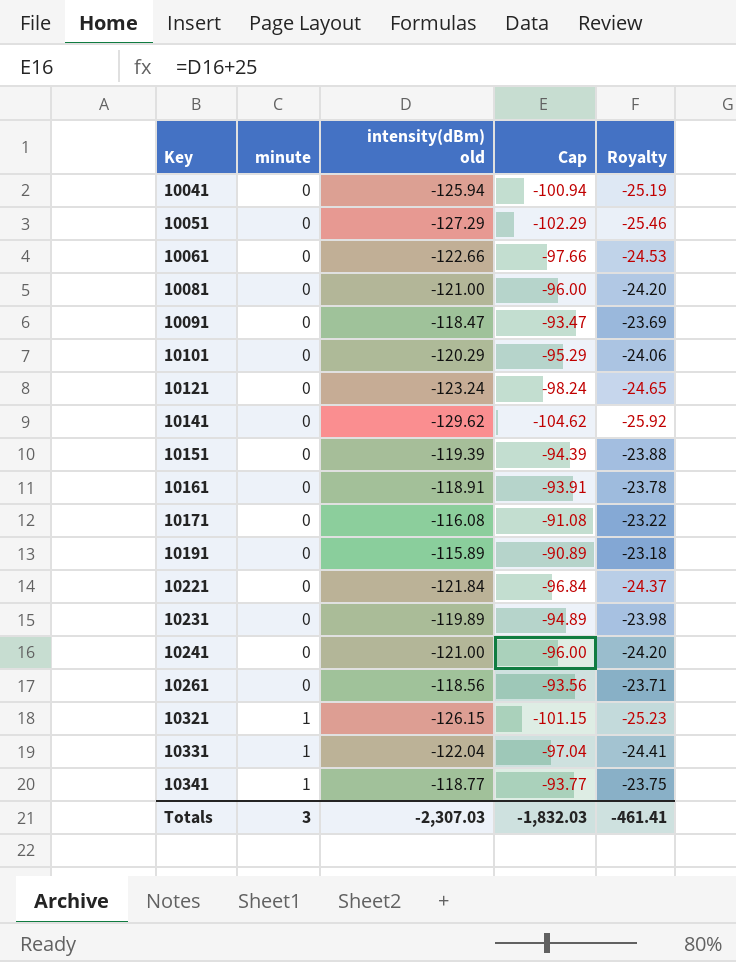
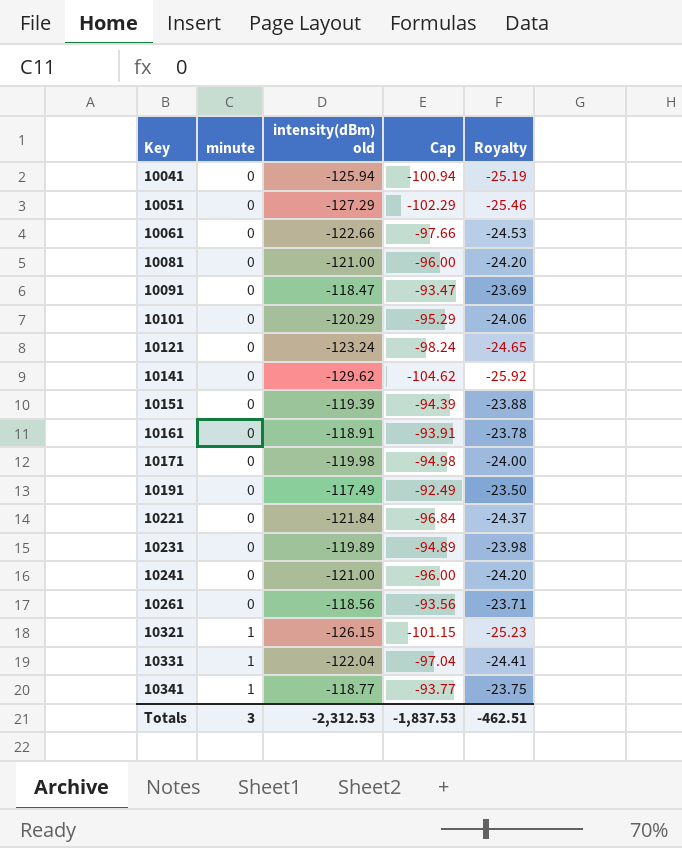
10171 | intensity(dBm) old: -116.08 -> -119.98
10171 | Cap: -91.08 -> -94.98
10171 | Royalty: -23.22 -> -24.00
10191 | intensity(dBm) old: -115.89 -> -117.49
10191 | Cap: -90.89 -> -92.49
10191 | Royalty: -23.18 -> -23.50
Totals | intensity(dBm) old: -2,307.03 -> -2,312.53
Totals | Cap: -1,832.03 -> -1,837.53
Totals | Royalty: -461.41 -> -462.51

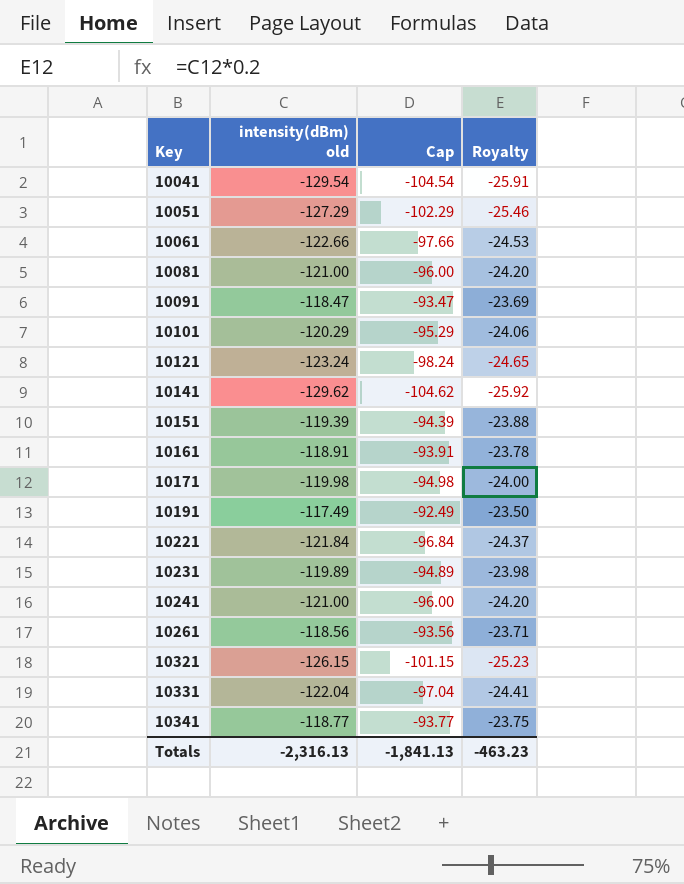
column minute | position: 2 -> none
10041 | intensity(dBm) old: -125.94 -> -129.54
10041 | Cap: -100.94 -> -104.54
10041 | Royalty: -25.19 -> -25.91
Totals | intensity(dBm) old: -2,312.53 -> -2,316.13
Totals | Cap: -1,837.53 -> -1,841.13
Totals | Royalty: -462.51 -> -463.23

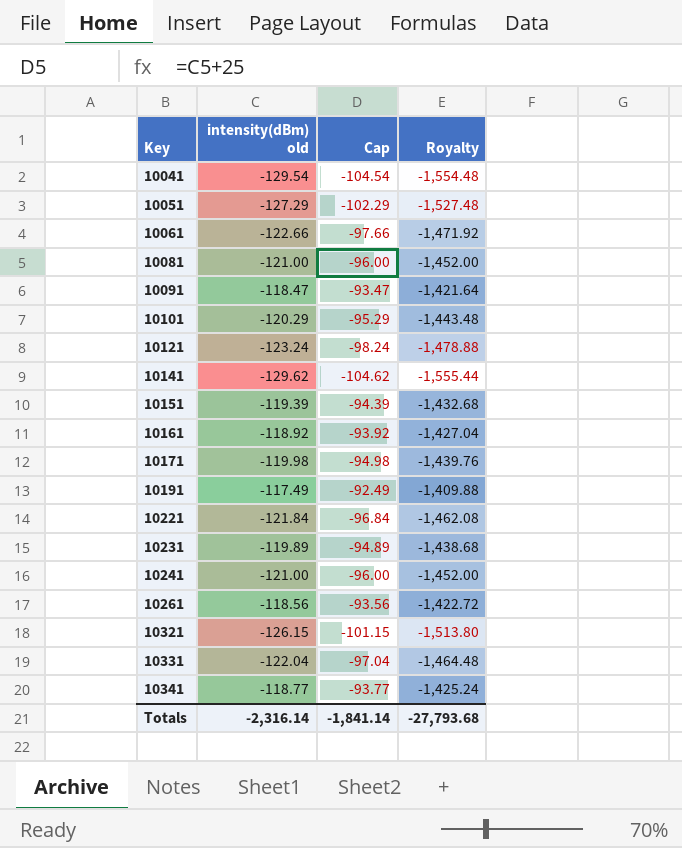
column Royalty | formula: [intensity(dBm) old] * 0.2 -> [intensity(dBm) old] * 12
10161 | intensity(dBm) old: -118.91 -> -118.92
10161 | Cap: -93.91 -> -93.92
Totals | intensity(dBm) old: -2,316.13 -> -2,316.14
Totals | Cap: -1,841.13 -> -1,841.14
Totals | Royalty: -463.23 -> -27,793.68

